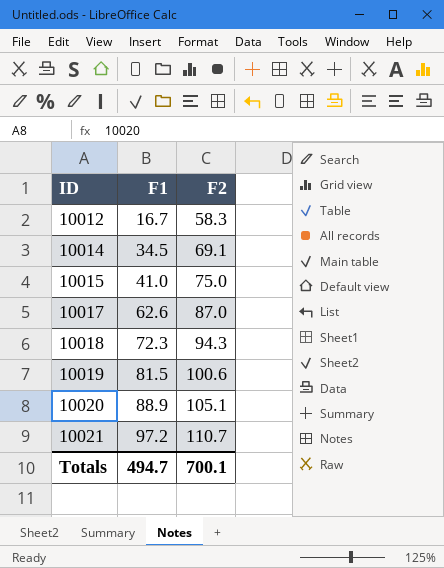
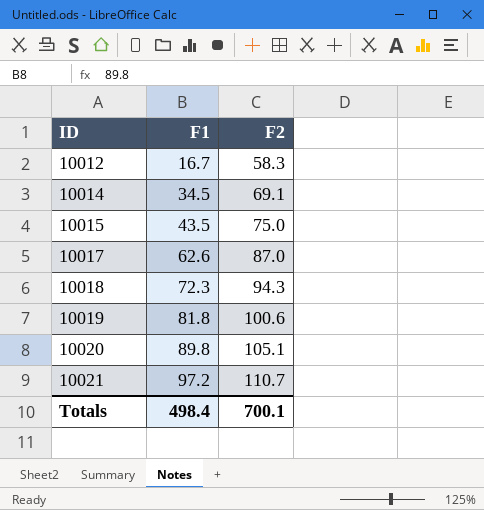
10015 | F1: 41.0 -> 43.5
10019 | F1: 81.5 -> 81.8
10020 | F1: 88.9 -> 89.8
Totals | F1: 494.7 -> 498.4

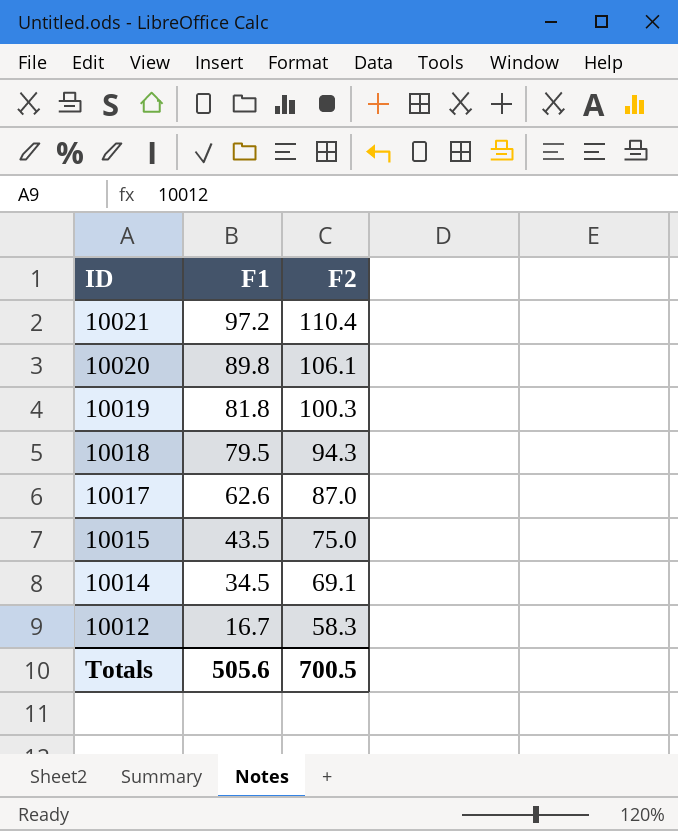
row order: ID ascending -> ID descending
10021 | F2: 110.7 -> 110.4
10020 | F2: 105.1 -> 106.1
10019 | F2: 100.6 -> 100.3
10018 | F1: 72.3 -> 79.5
Totals | F1: 498.4 -> 505.6
Totals | F2: 700.1 -> 700.5

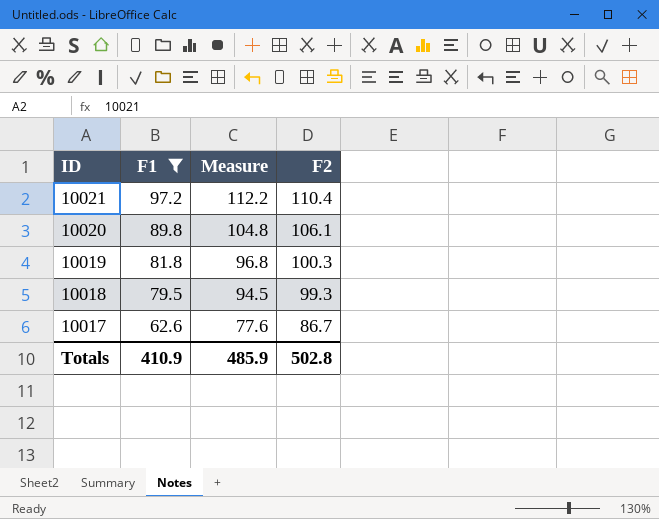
filter: none -> F1 >= 62.6
column Measure | formula: none -> [F1] + 15
10018 | F2: 94.3 -> 99.3
10017 | F2: 87.0 -> 86.7
Totals | F1: 505.6 -> 410.9
Totals | F2: 700.5 -> 502.8

